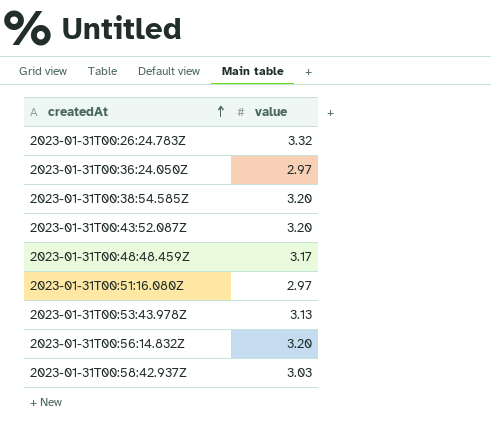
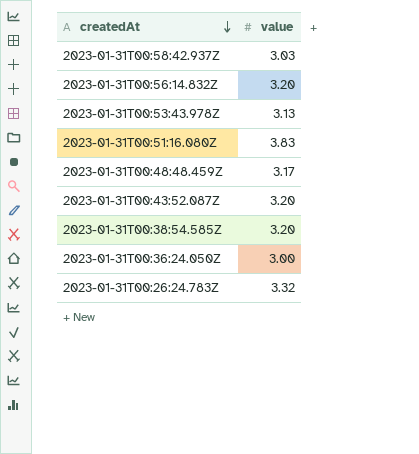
row order: createdAt ascending -> createdAt descending
2023-01-31T00:51:16.080Z | value: 2.97 -> 3.83
2023-01-31T00:36:24.050Z | value: 2.97 -> 3.00

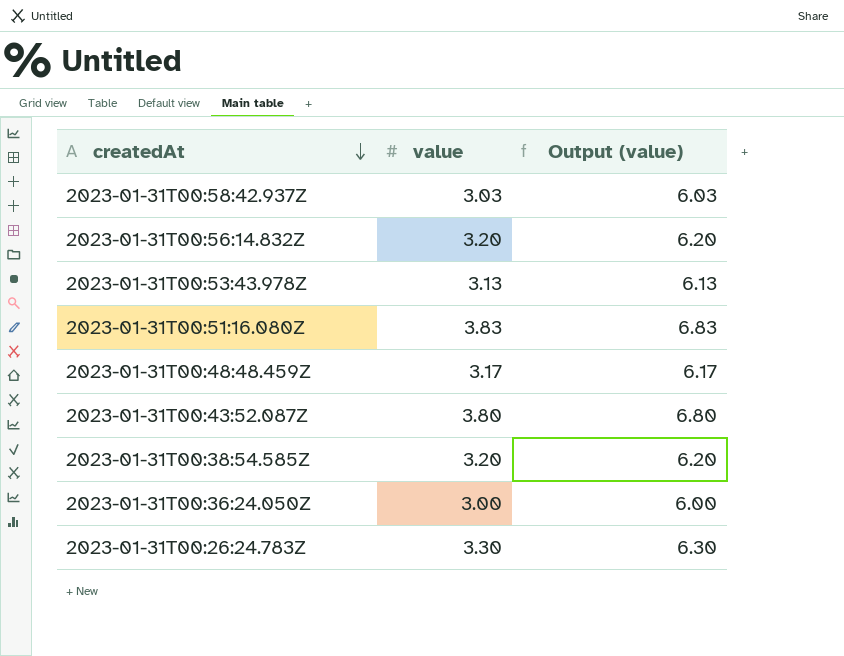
column Output (value) | formula: none -> [value] + 3
2023-01-31T00:43:52.087Z | value: 3.20 -> 3.80
2023-01-31T00:26:24.783Z | value: 3.32 -> 3.30

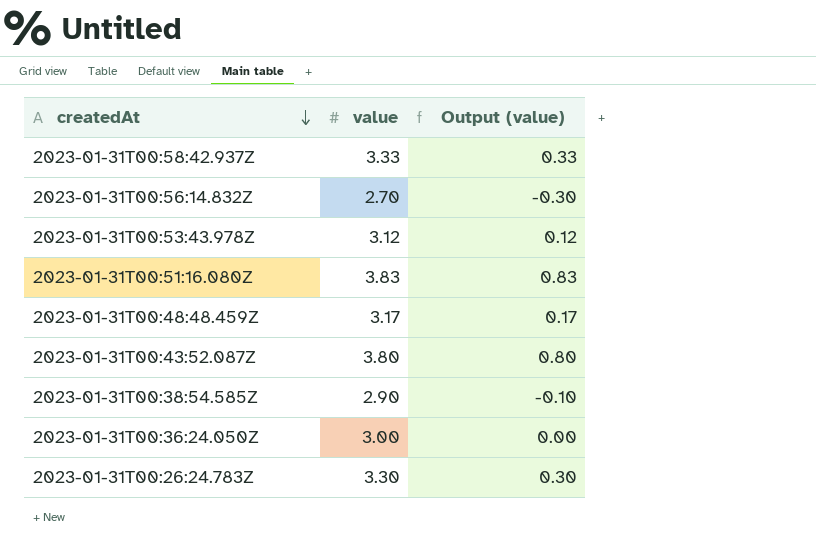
column Output (value) | formula: [value] + 3 -> [value] - 3
2023-01-31T00:58:42.937Z | value: 3.03 -> 3.33
2023-01-31T00:56:14.832Z | value: 3.20 -> 2.70
2023-01-31T00:53:43.978Z | value: 3.13 -> 3.12
2023-01-31T00:38:54.585Z | value: 3.20 -> 2.90

